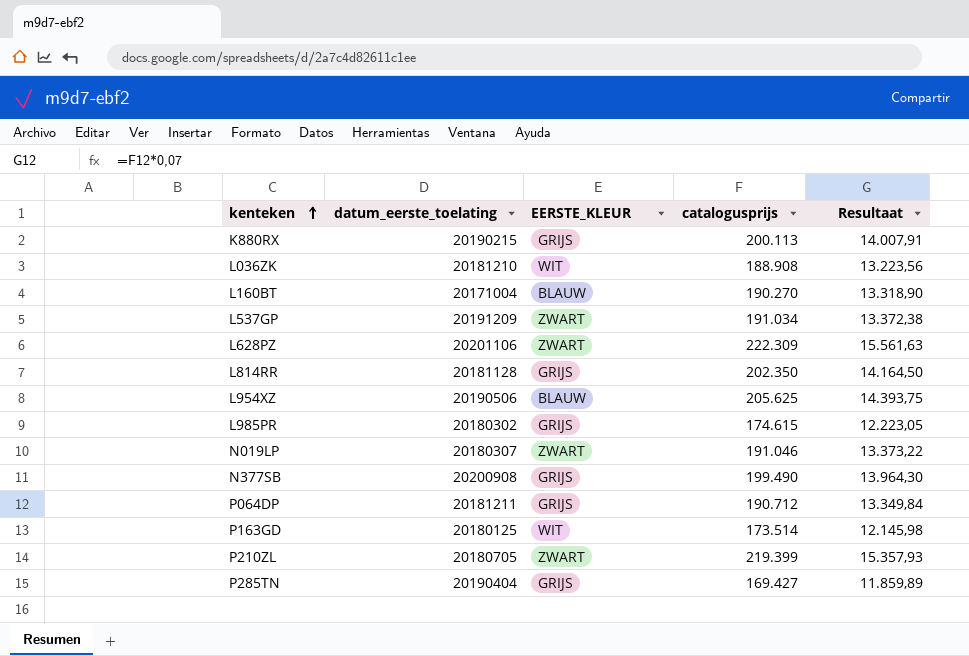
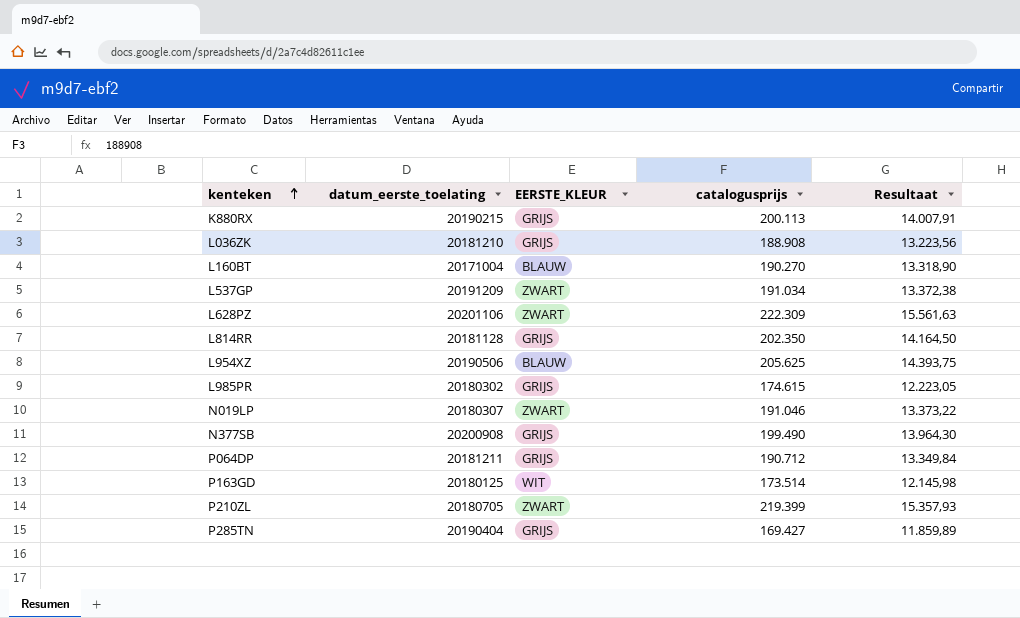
L036ZK | EERSTE_KLEUR: WIT -> GRIJS

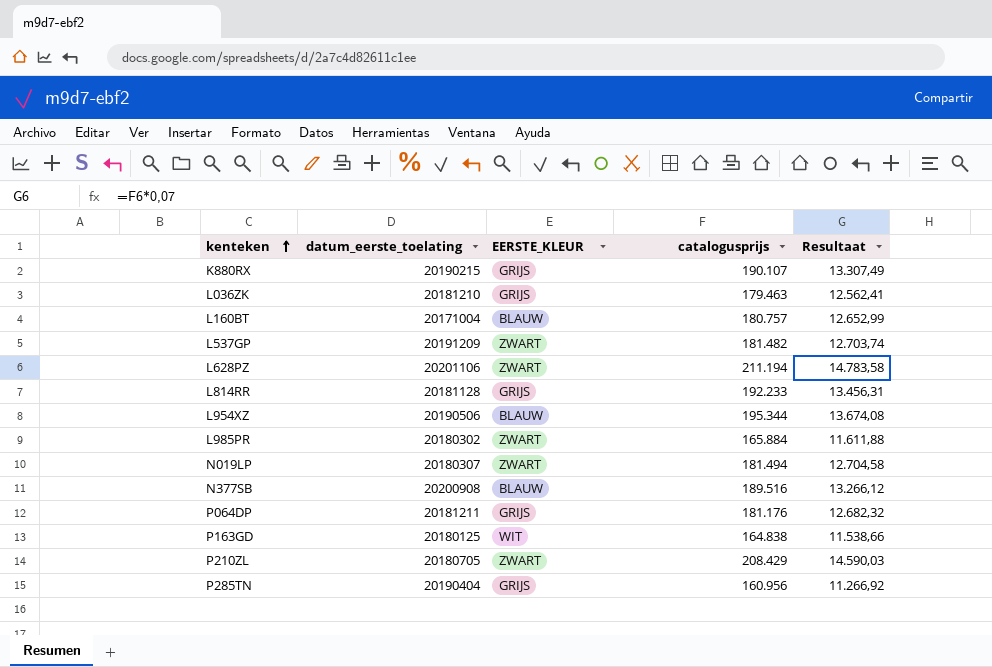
K880RX | catalogusprijs: 200.113 -> 190.107
K880RX | Resultaat: 14.007,91 -> 13.307,49
L036ZK | catalogusprijs: 188.908 -> 179.463
L036ZK | Resultaat: 13.223,56 -> 12.562,41
L160BT | catalogusprijs: 190.270 -> 180.757
L160BT | Resultaat: 13.318,90 -> 12.652,99
L537GP | catalogusprijs: 191.034 -> 181.482
L537GP | Resultaat: 13.372,38 -> 12.703,74
L628PZ | catalogusprijs: 222.309 -> 211.194
L628PZ | Resultaat: 15.561,63 -> 14.783,58
L814RR | catalogusprijs: 202.350 -> 192.233
L814RR | Resultaat: 14.164,50 -> 13.456,31
L954XZ | catalogusprijs: 205.625 -> 195.344
L954XZ | Resultaat: 14.393,75 -> 13.674,08
L985PR | EERSTE_KLEUR: GRIJS -> ZWART
L985PR | catalogusprijs: 174.615 -> 165.884
L985PR | Resultaat: 12.223,05 -> 11.611,88
N019LP | catalogusprijs: 191.046 -> 181.494
N019LP | Resultaat: 13.373,22 -> 12.704,58
N377SB | EERSTE_KLEUR: GRIJS -> BLAUW
N377SB | catalogusprijs: 199.490 -> 189.516
N377SB | Resultaat: 13.964,30 -> 13.266,12
P064DP | catalogusprijs: 190.712 -> 181.176
P064DP | Resultaat: 13.349,84 -> 12.682,32
P163GD | catalogusprijs: 173.514 -> 164.838
P163GD | Resultaat: 12.145,98 -> 11.538,66
P210ZL | catalogusprijs: 219.399 -> 208.429
P210ZL | Resultaat: 15.357,93 -> 14.590,03
P285TN | catalogusprijs: 169.427 -> 160.956
P285TN | Resultaat: 11.859,89 -> 11.266,92

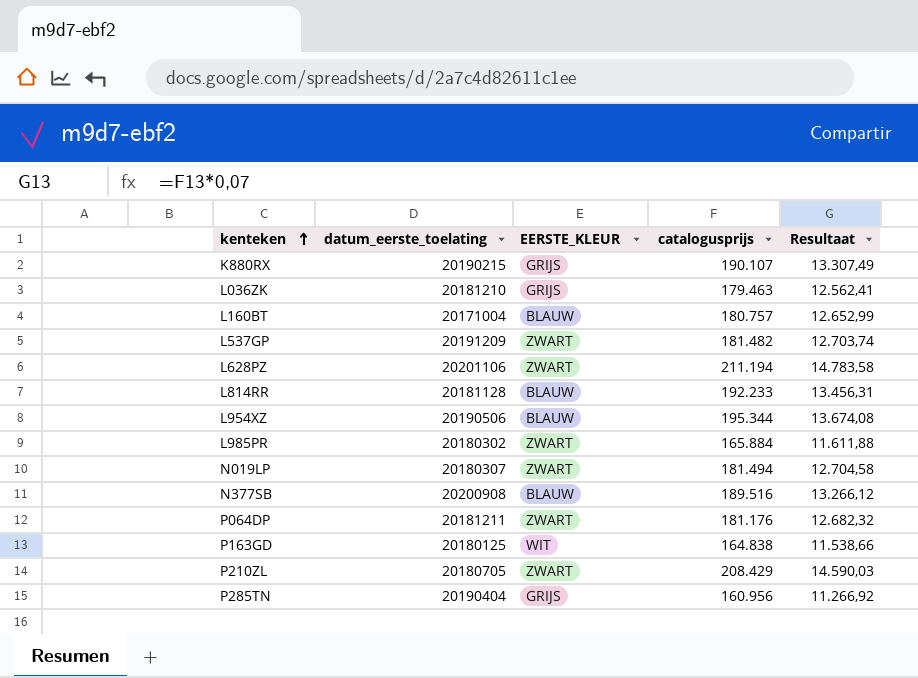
L814RR | EERSTE_KLEUR: GRIJS -> BLAUW
P064DP | EERSTE_KLEUR: GRIJS -> ZWART

